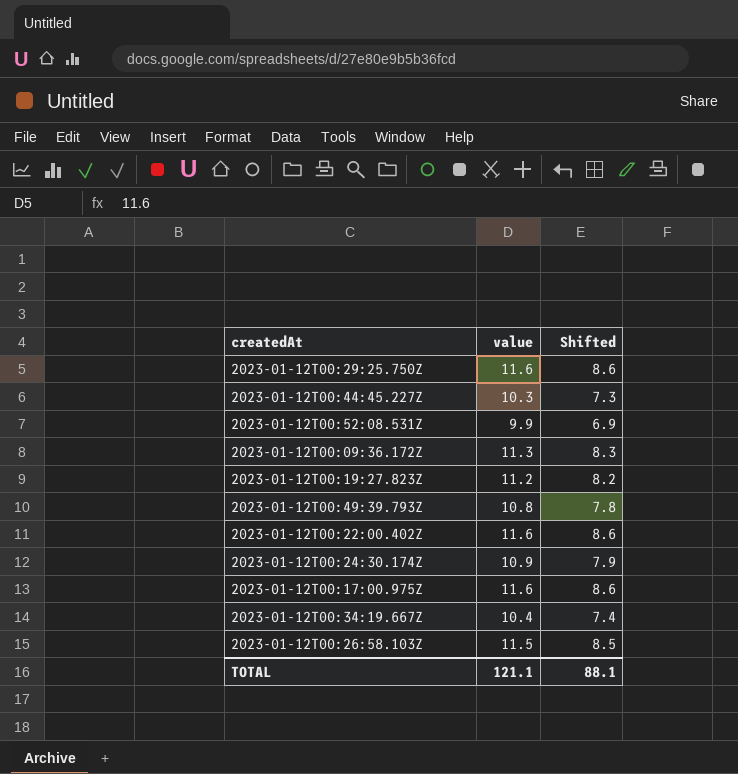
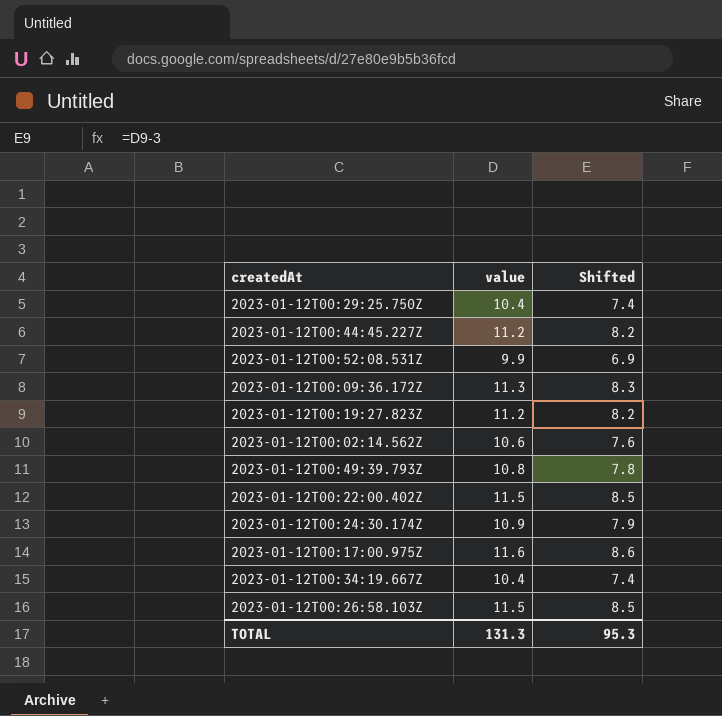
2023-01-12T00:29:25.750Z | value: 11.6 -> 10.4
2023-01-12T00:29:25.750Z | Shifted: 8.6 -> 7.4
2023-01-12T00:44:45.227Z | value: 10.3 -> 11.2
2023-01-12T00:44:45.227Z | Shifted: 7.3 -> 8.2
row 2023-01-12T00:02:14.562Z: none -> 10.6 | 7.6
2023-01-12T00:22:00.402Z | value: 11.6 -> 11.5
2023-01-12T00:22:00.402Z | Shifted: 8.6 -> 8.5
TOTAL | value: 121.1 -> 131.3
TOTAL | Shifted: 88.1 -> 95.3

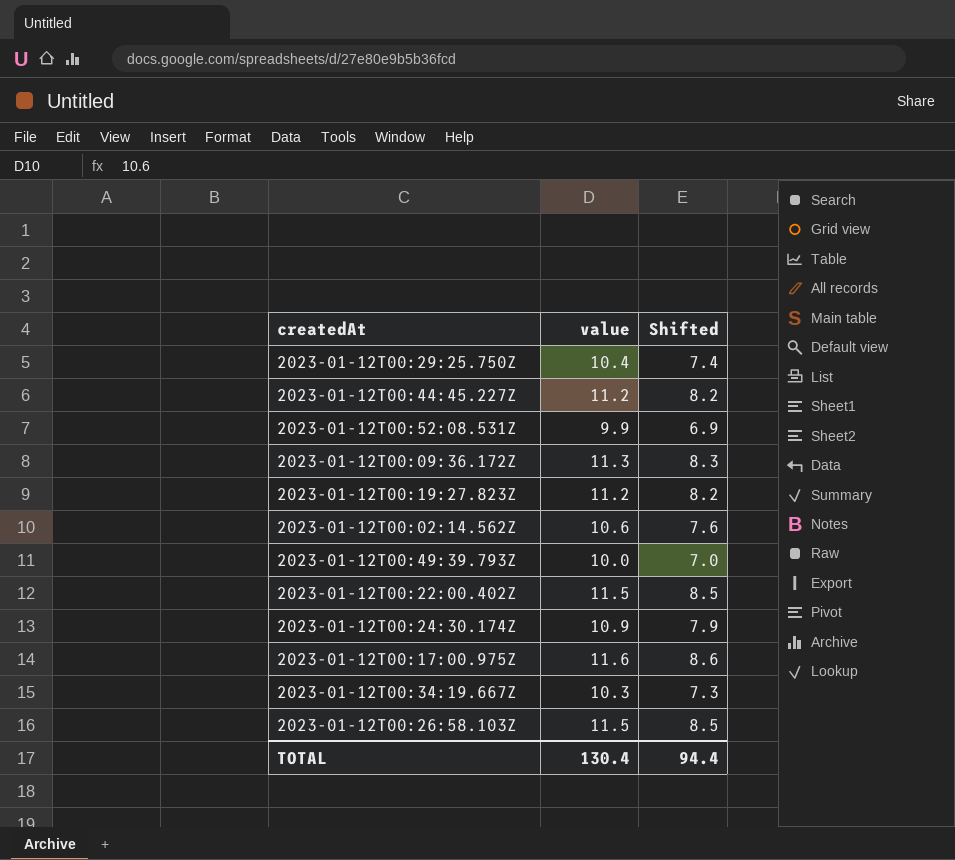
2023-01-12T00:49:39.793Z | value: 10.8 -> 10.0
2023-01-12T00:49:39.793Z | Shifted: 7.8 -> 7.0
2023-01-12T00:34:19.667Z | value: 10.4 -> 10.3
2023-01-12T00:34:19.667Z | Shifted: 7.4 -> 7.3
TOTAL | value: 131.3 -> 130.4
TOTAL | Shifted: 95.3 -> 94.4

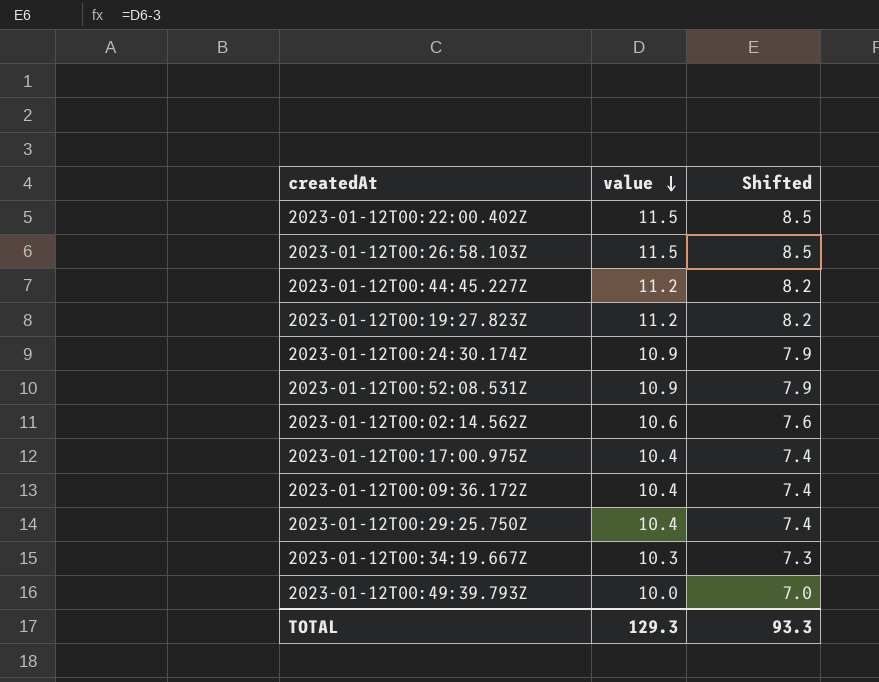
row order: none -> value descending
2023-01-12T00:52:08.531Z | value: 9.9 -> 10.9
2023-01-12T00:52:08.531Z | Shifted: 6.9 -> 7.9
2023-01-12T00:17:00.975Z | value: 11.6 -> 10.4
2023-01-12T00:17:00.975Z | Shifted: 8.6 -> 7.4
2023-01-12T00:09:36.172Z | value: 11.3 -> 10.4
2023-01-12T00:09:36.172Z | Shifted: 8.3 -> 7.4
TOTAL | value: 130.4 -> 129.3
TOTAL | Shifted: 94.4 -> 93.3

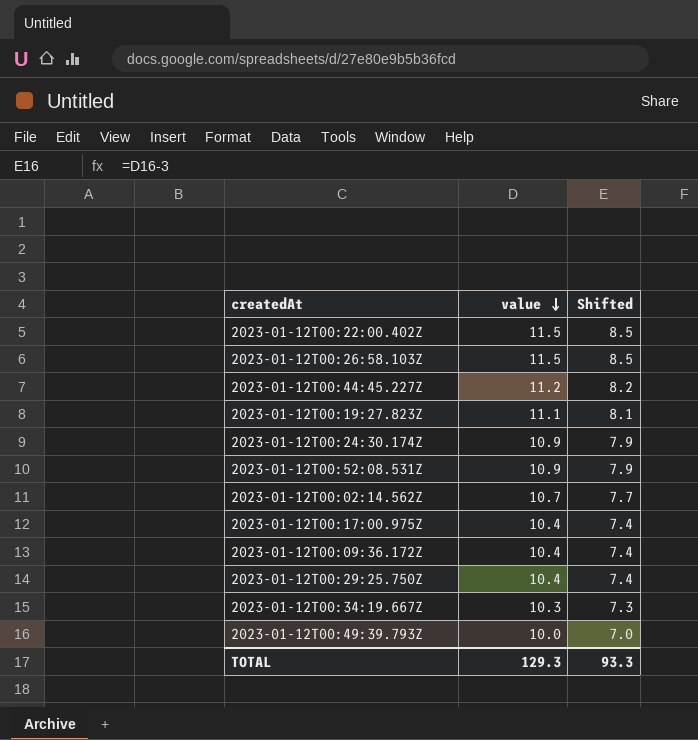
2023-01-12T00:19:27.823Z | value: 11.2 -> 11.1
2023-01-12T00:19:27.823Z | Shifted: 8.2 -> 8.1
2023-01-12T00:02:14.562Z | value: 10.6 -> 10.7
2023-01-12T00:02:14.562Z | Shifted: 7.6 -> 7.7

